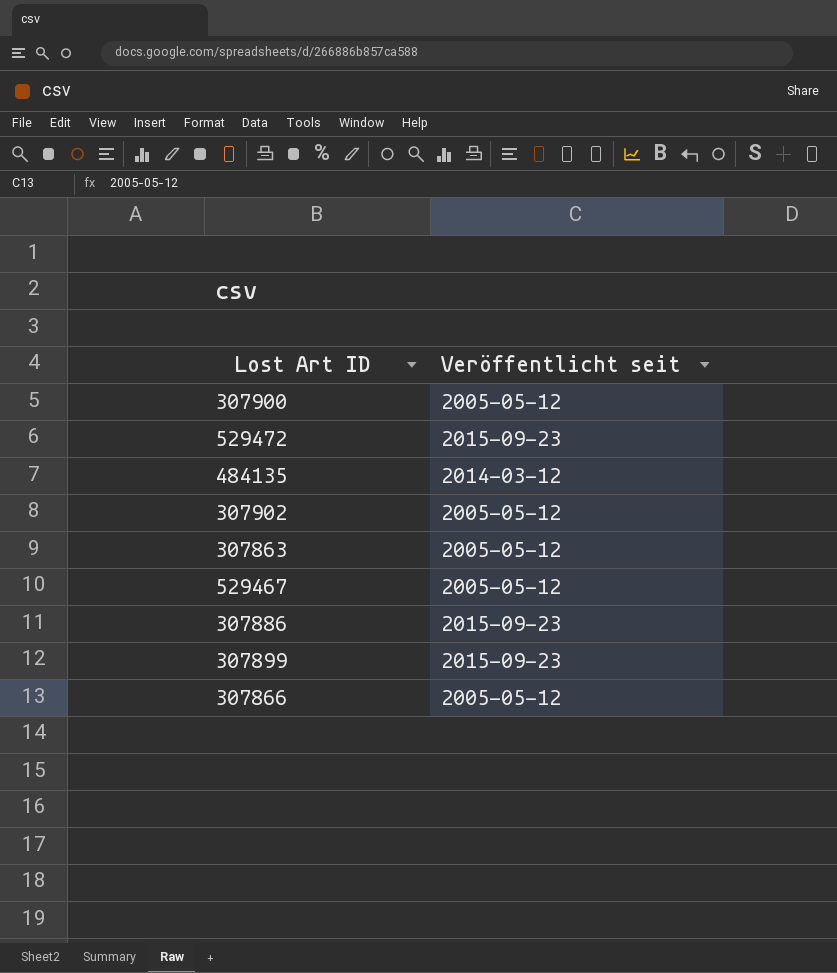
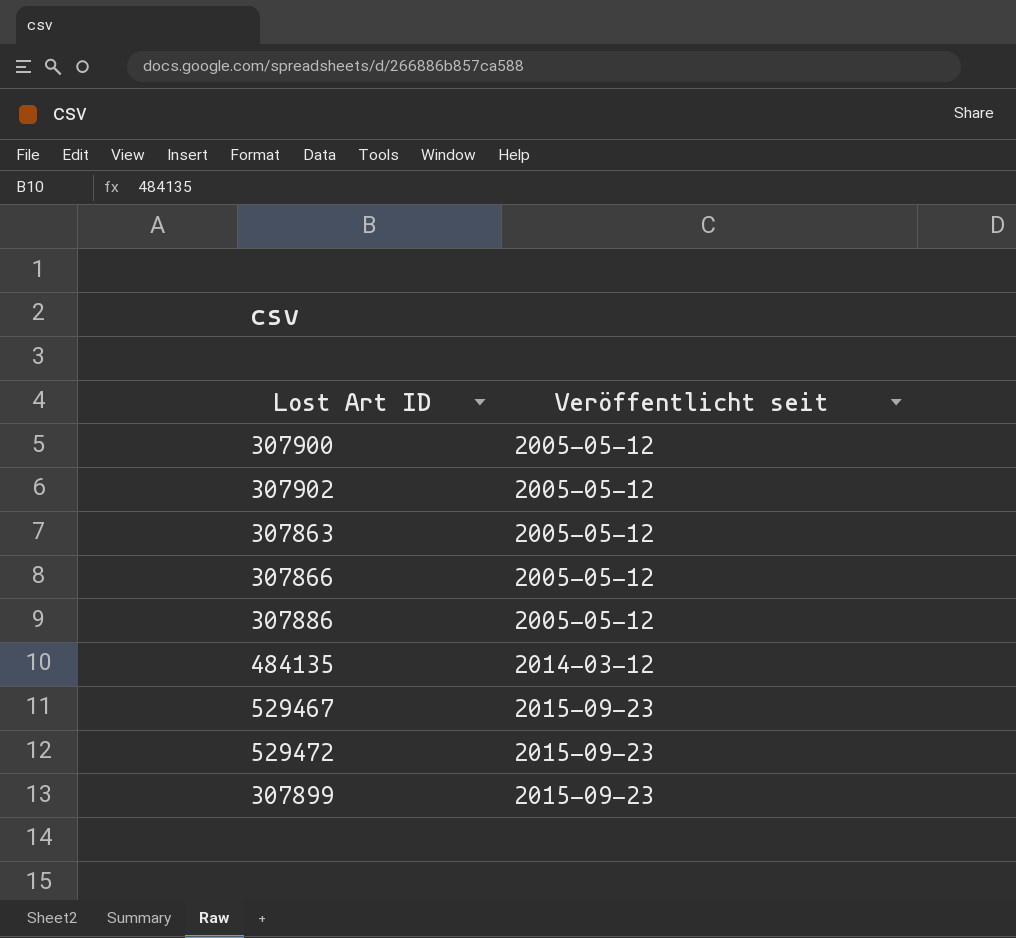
row order: none -> Veröffentlicht seit ascending
307886 | Veröffentlicht seit: 2015-09-23 -> 2005-05-12
529467 | Veröffentlicht seit: 2005-05-12 -> 2015-09-23

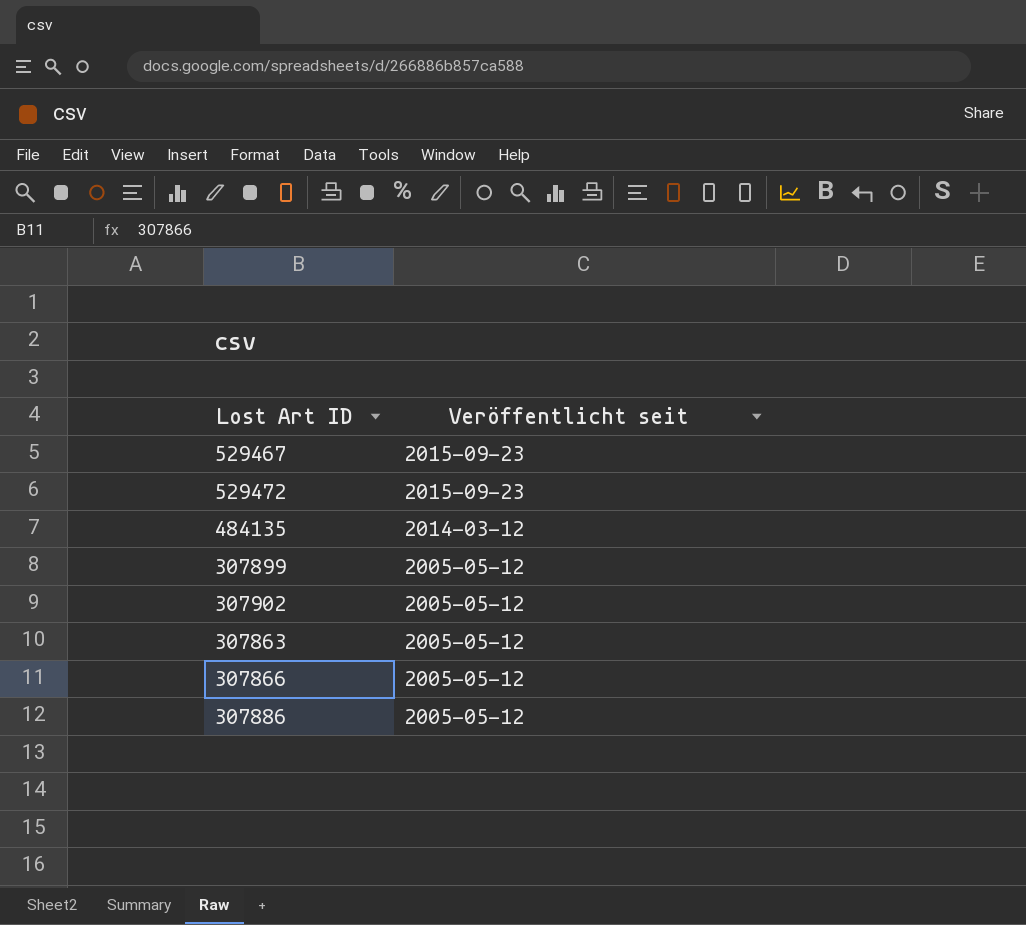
row order: Veröffentlicht seit ascending -> Veröffentlicht seit descending
row 307900: 2005-05-12 -> none
307899 | Veröffentlicht seit: 2015-09-23 -> 2005-05-12

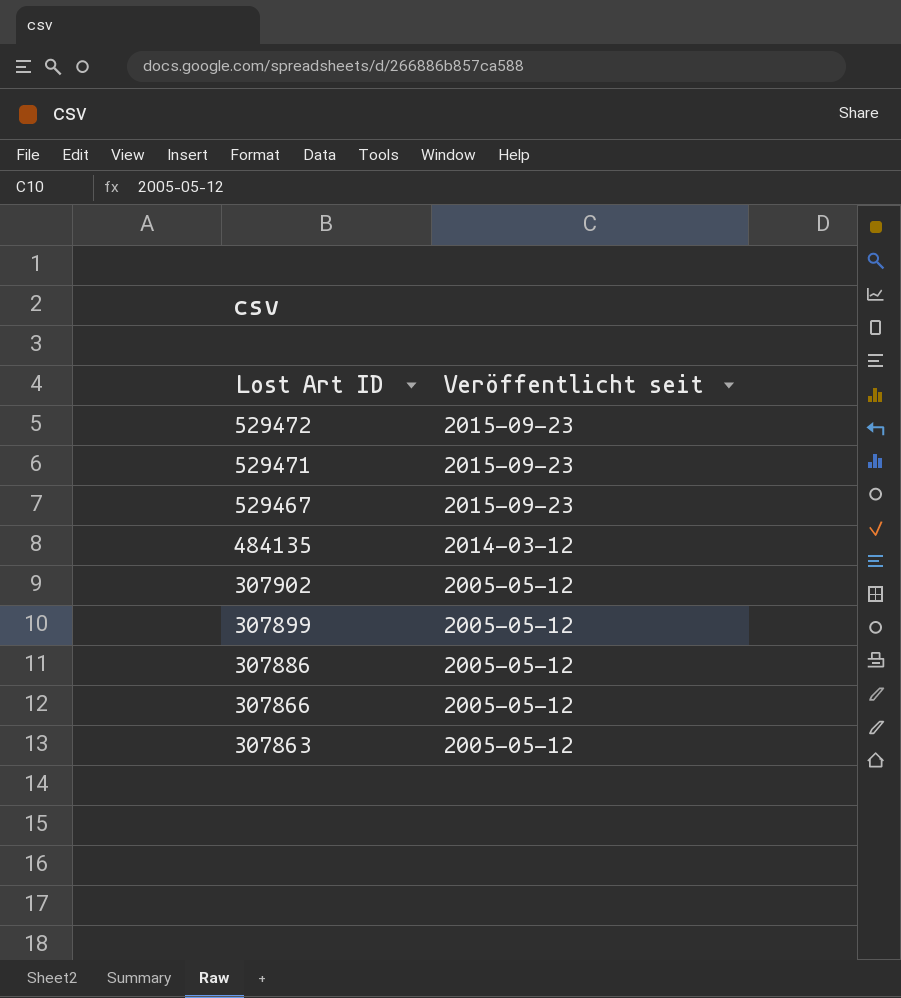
row order: Veröffentlicht seit descending -> Lost Art ID descending
row 529471: none -> 2015-09-23

